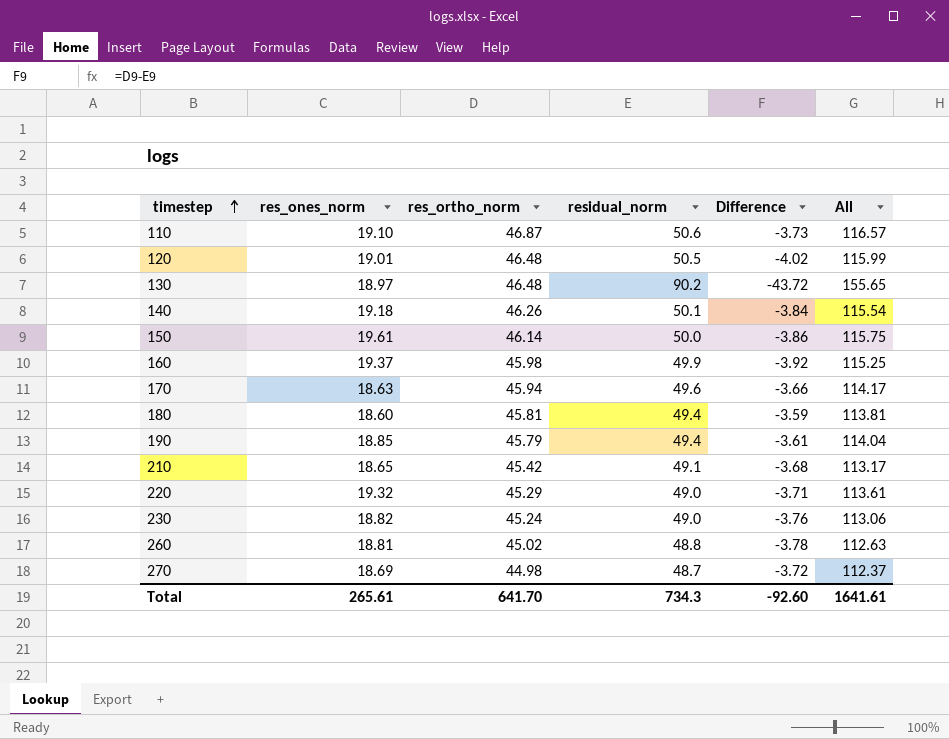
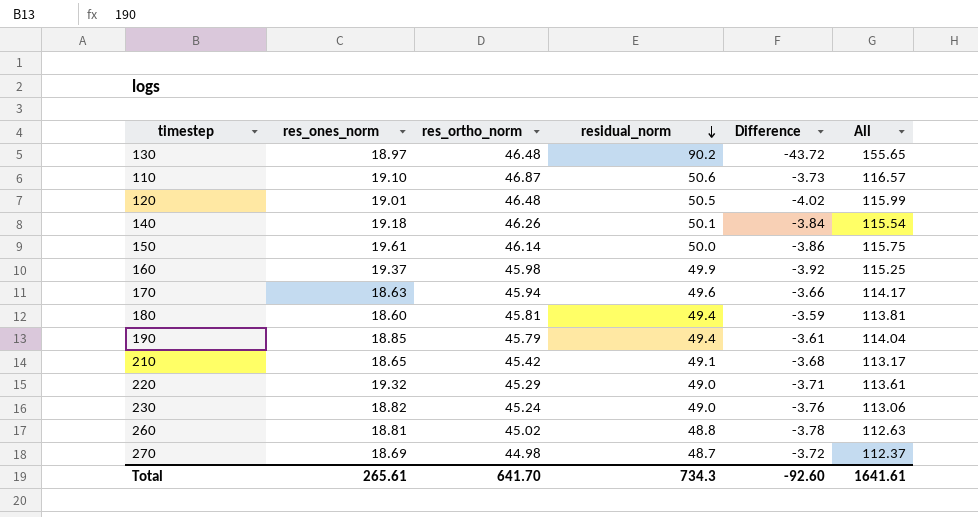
row order: timestep ascending -> residual_norm descending

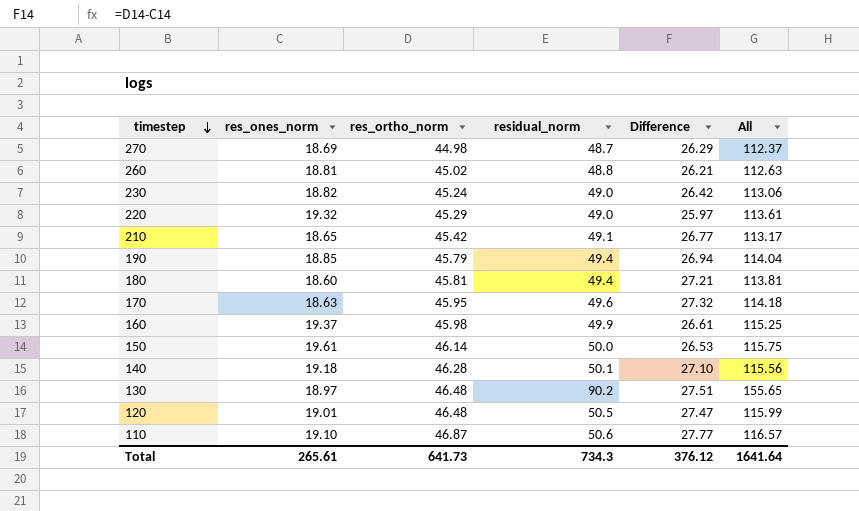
row order: residual_norm descending -> timestep descending
column Difference | formula: [res_ortho_norm] - [residual_norm] -> [res_ortho_norm] - [res_ones_norm]
170 | res_ortho_norm: 45.94 -> 45.95
170 | All: 114.17 -> 114.18
140 | res_ortho_norm: 46.26 -> 46.28
140 | All: 115.54 -> 115.56
Total | res_ortho_norm: 641.70 -> 641.73
Total | Difference: -92.60 -> 376.12
Total | All: 1641.61 -> 1641.64

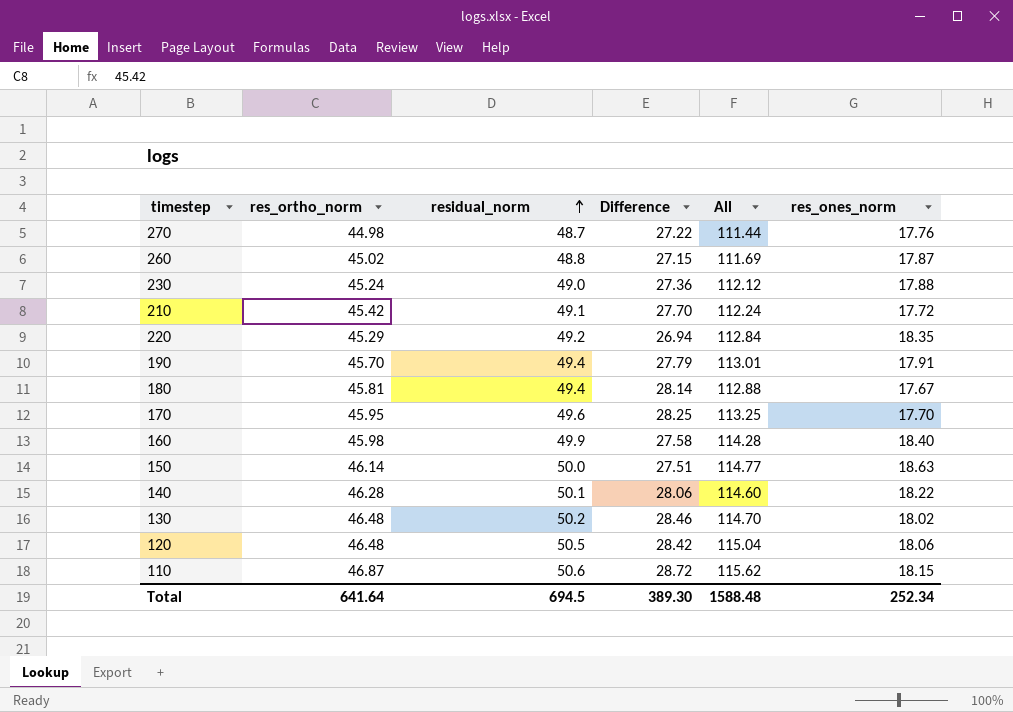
row order: timestep descending -> residual_norm ascending
column res_ones_norm | position: 2 -> 6
270 | Difference: 26.29 -> 27.22
270 | All: 112.37 -> 111.44
270 | res_ones_norm: 18.69 -> 17.76
260 | Difference: 26.21 -> 27.15
260 | All: 112.63 -> 111.69
260 | res_ones_norm: 18.81 -> 17.87
230 | Difference: 26.42 -> 27.36
230 | All: 113.06 -> 112.12
230 | res_ones_norm: 18.82 -> 17.88
210 | Difference: 26.77 -> 27.70
210 | All: 113.17 -> 112.24
210 | res_ones_norm: 18.65 -> 17.72
220 | residual_norm: 49.0 -> 49.2
220 | Difference: 25.97 -> 26.94
220 | All: 113.61 -> 112.84
220 | res_ones_norm: 19.32 -> 18.35
190 | res_ortho_norm: 45.79 -> 45.70
190 | Difference: 26.94 -> 27.79
190 | All: 114.04 -> 113.01
190 | res_ones_norm: 18.85 -> 17.91
180 | Difference: 27.21 -> 28.14
180 | All: 113.81 -> 112.88
180 | res_ones_norm: 18.60 -> 17.67
170 | Difference: 27.32 -> 28.25
170 | All: 114.18 -> 113.25
170 | res_ones_norm: 18.63 -> 17.70
160 | Difference: 26.61 -> 27.58
160 | All: 115.25 -> 114.28
160 | res_ones_norm: 19.37 -> 18.40
150 | Difference: 26.53 -> 27.51
150 | All: 115.75 -> 114.77
150 | res_ones_norm: 19.61 -> 18.63
140 | Difference: 27.10 -> 28.06
140 | All: 115.56 -> 114.60
140 | res_ones_norm: 19.18 -> 18.22
130 | residual_norm: 90.2 -> 50.2
130 | Difference: 27.51 -> 28.46
130 | All: 155.65 -> 114.70
130 | res_ones_norm: 18.97 -> 18.02
120 | Difference: 27.47 -> 28.42
120 | All: 115.99 -> 115.04
120 | res_ones_norm: 19.01 -> 18.06
110 | Difference: 27.77 -> 28.72
110 | All: 116.57 -> 115.62
110 | res_ones_norm: 19.10 -> 18.15
Total | res_ortho_norm: 641.73 -> 641.64
Total | residual_norm: 734.3 -> 694.5
Total | Difference: 376.12 -> 389.30
Total | All: 1641.64 -> 1588.48
Total | res_ones_norm: 265.61 -> 252.34

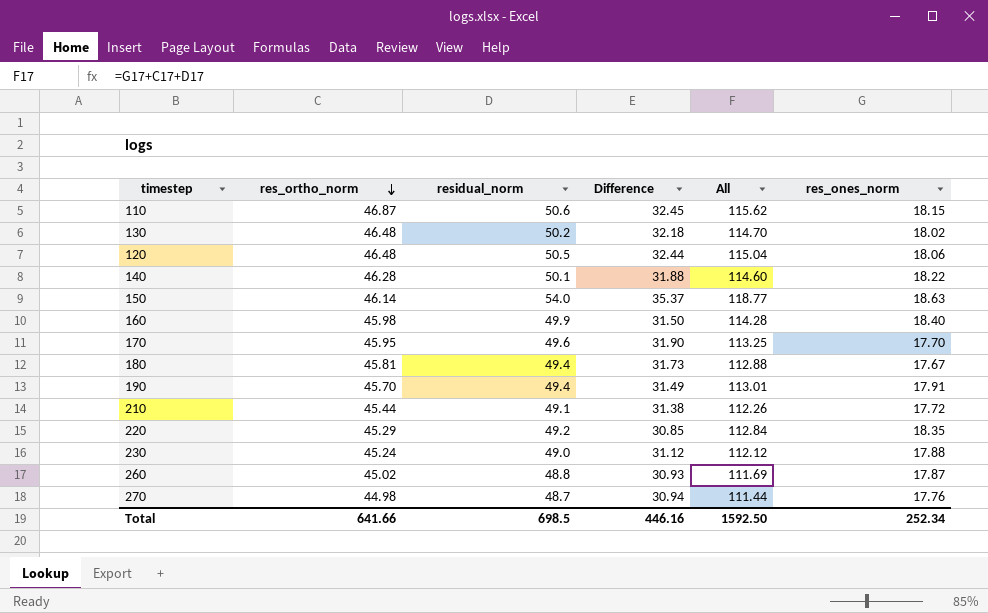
row order: residual_norm ascending -> res_ortho_norm descending
column Difference | formula: [res_ortho_norm] - [res_ones_norm] -> [residual_norm] - [res_ones_norm]
150 | residual_norm: 50.0 -> 54.0
150 | All: 114.77 -> 118.77
210 | res_ortho_norm: 45.42 -> 45.44
210 | All: 112.24 -> 112.26
Total | res_ortho_norm: 641.64 -> 641.66
Total | residual_norm: 694.5 -> 698.5
Total | Difference: 389.30 -> 446.16
Total | All: 1588.48 -> 1592.50

